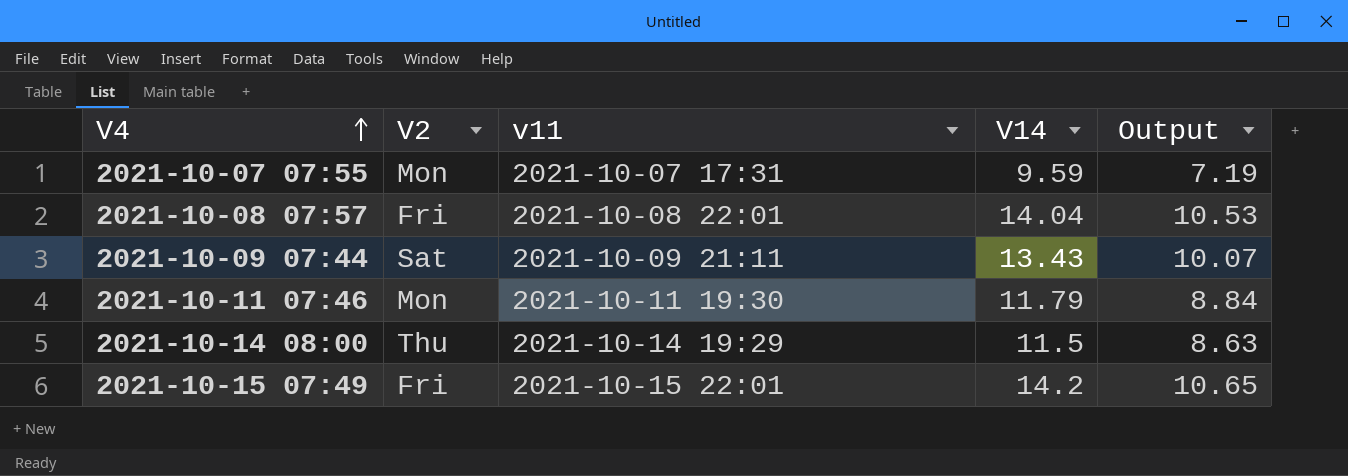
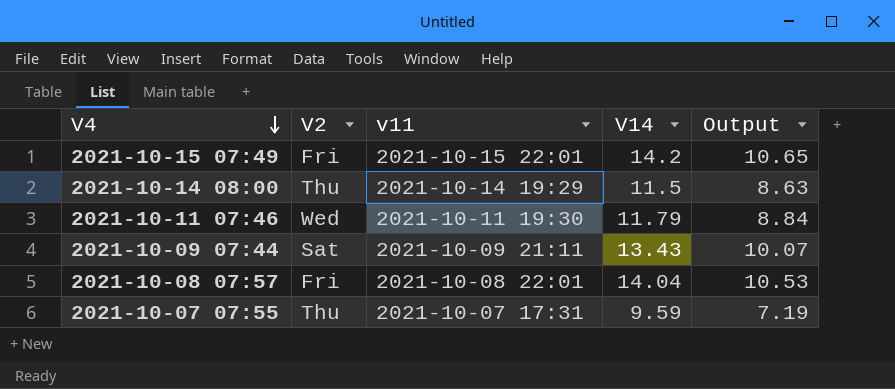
row order: V4 ascending -> V4 descending
2021-10-11 07:46 | V2: Mon -> Wed
2021-10-07 07:55 | V2: Mon -> Thu

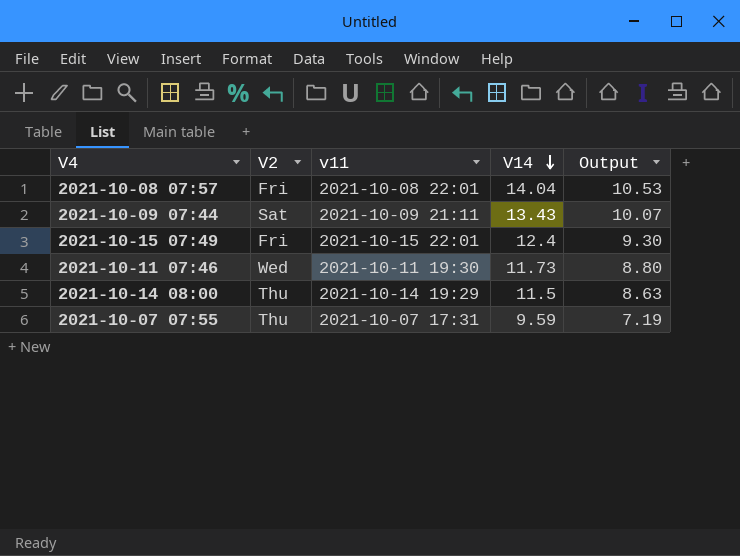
row order: V4 descending -> V14 descending
2021-10-15 07:49 | V14: 14.2 -> 12.4
2021-10-15 07:49 | Output: 10.65 -> 9.30
2021-10-11 07:46 | V14: 11.79 -> 11.73
2021-10-11 07:46 | Output: 8.84 -> 8.80

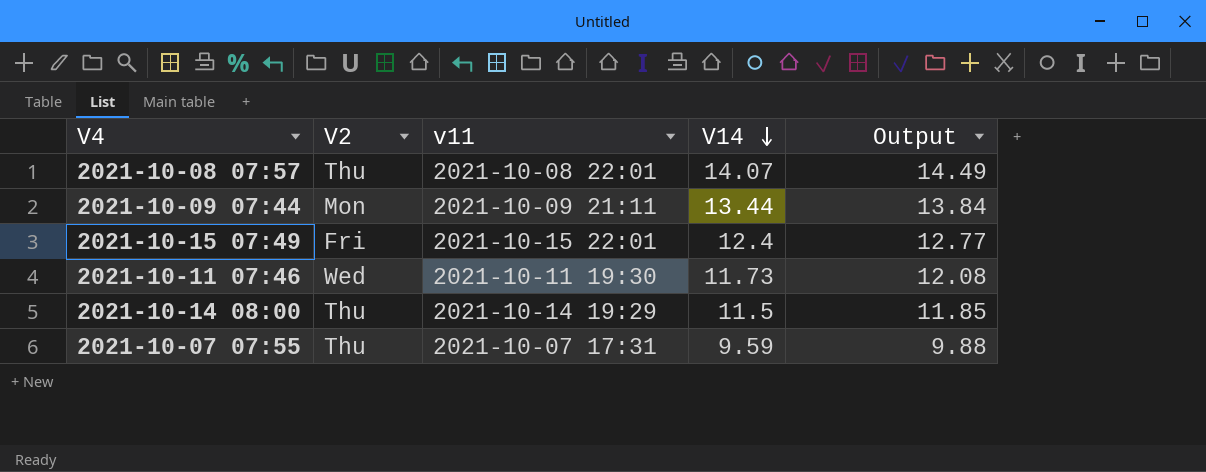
column Output | formula: [V14] * 0.75 -> [V14] * 1.03
2021-10-08 07:57 | V2: Fri -> Thu
2021-10-08 07:57 | V14: 14.04 -> 14.07
2021-10-09 07:44 | V2: Sat -> Mon
2021-10-09 07:44 | V14: 13.43 -> 13.44

